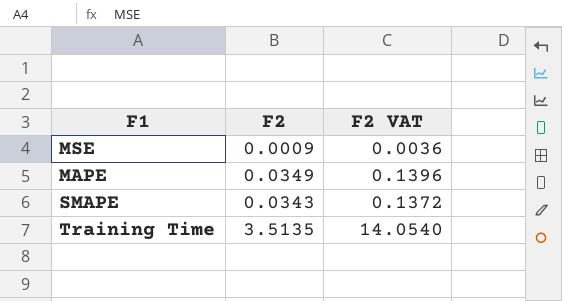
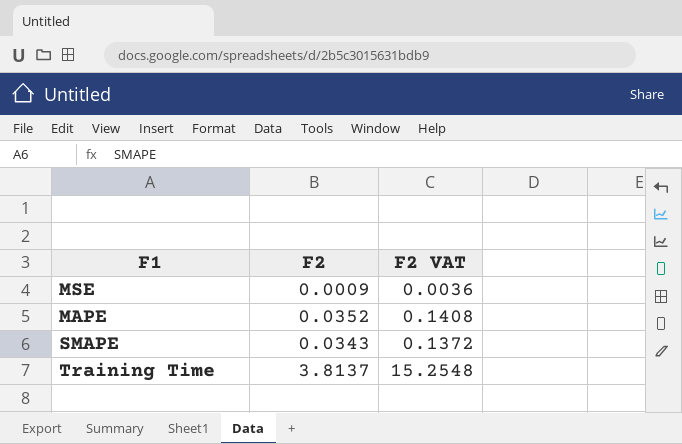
MAPE | F2: 0.0349 -> 0.0352
MAPE | F2 VAT: 0.1396 -> 0.1408
Training Time | F2: 3.5135 -> 3.8137
Training Time | F2 VAT: 14.0540 -> 15.2548

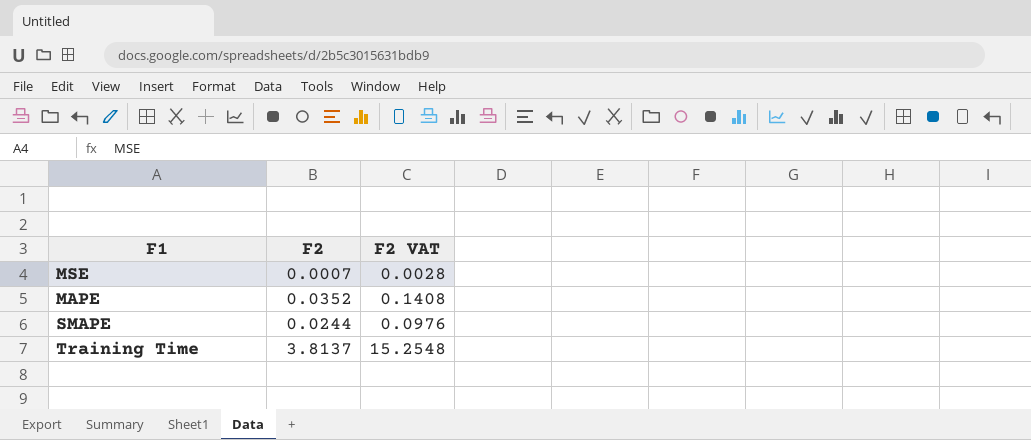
MSE | F2: 0.0009 -> 0.0007
MSE | F2 VAT: 0.0036 -> 0.0028
SMAPE | F2: 0.0343 -> 0.0244
SMAPE | F2 VAT: 0.1372 -> 0.0976

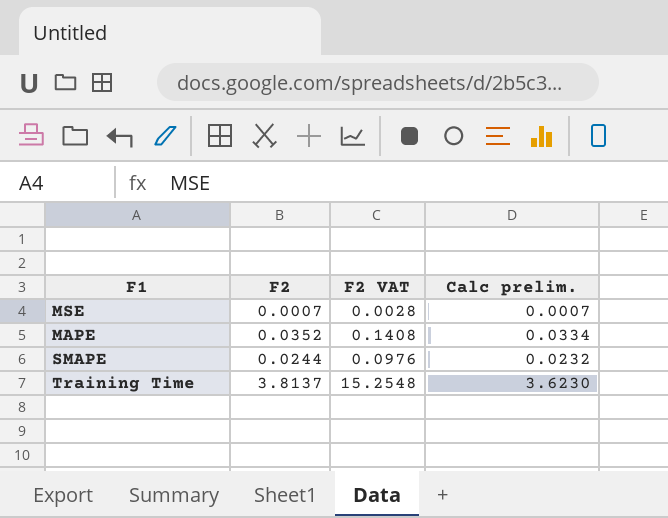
column Calc prelim. | formula: none -> [F2] * 0.95

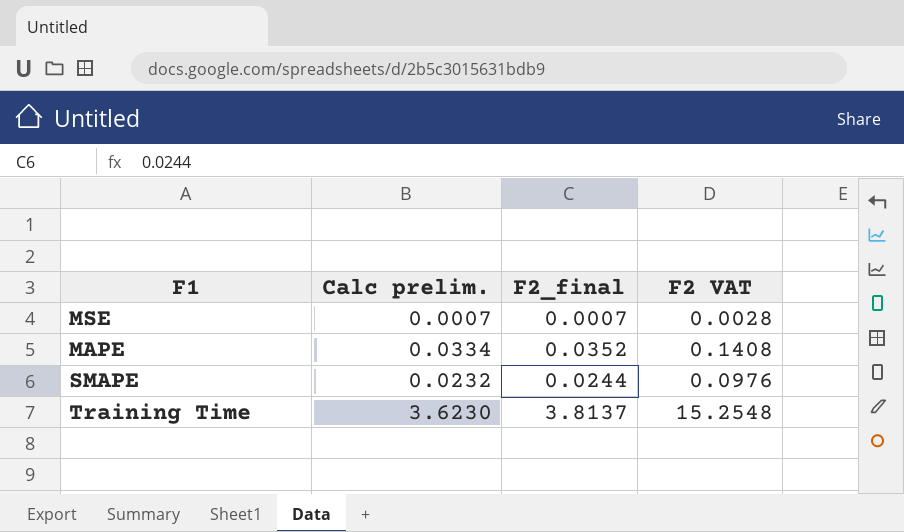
column Calc prelim. | position: 4 -> 2
column name: F2 -> F2_final

